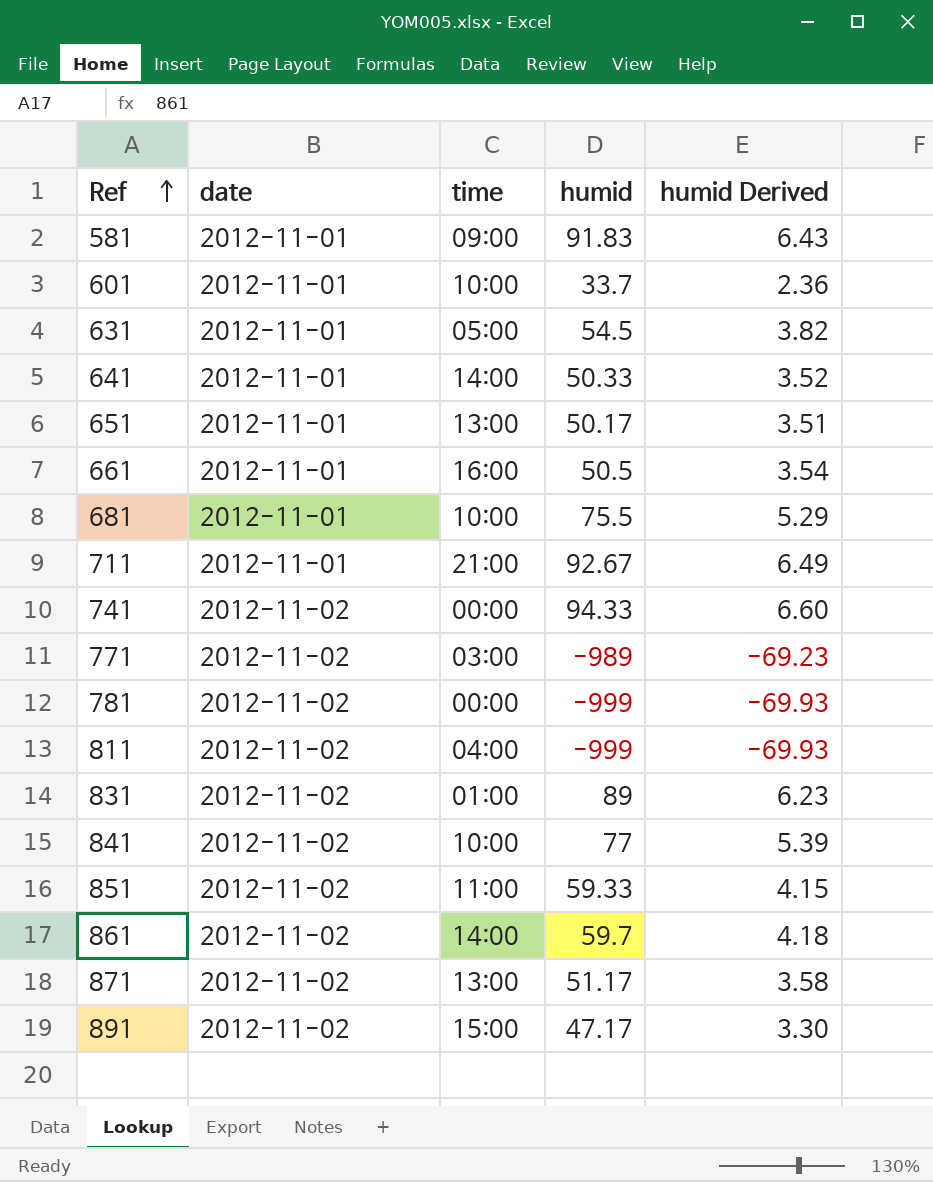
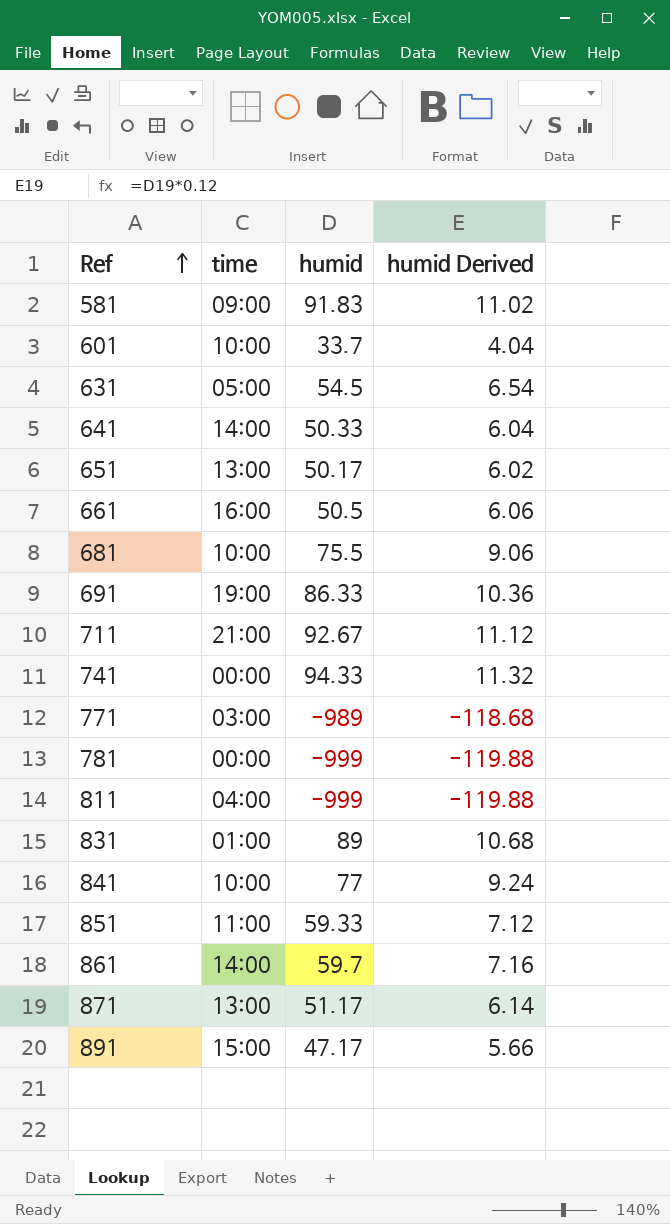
column date | position: 2 -> none
column humid Derived | formula: [humid] * 0.07 -> [humid] * 0.12
row 691: none -> 19:00 | 86.33 | 10.36

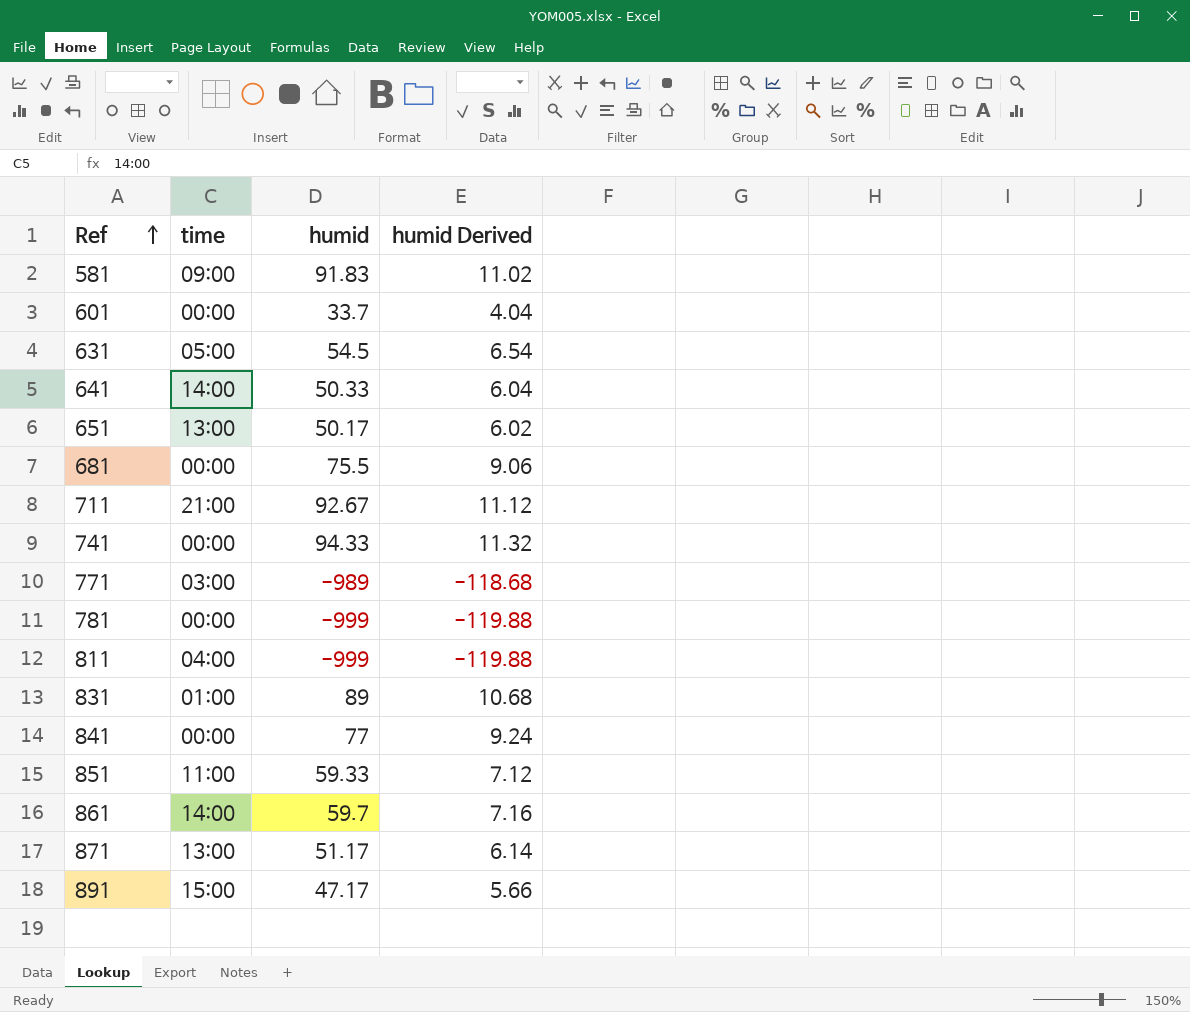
row 661: 16:00 | 50.5 | 6.06 -> none
row 691: 19:00 | 86.33 | 10.36 -> none
601 | time: 10:00 -> 00:00
681 | time: 10:00 -> 00:00
841 | time: 10:00 -> 00:00

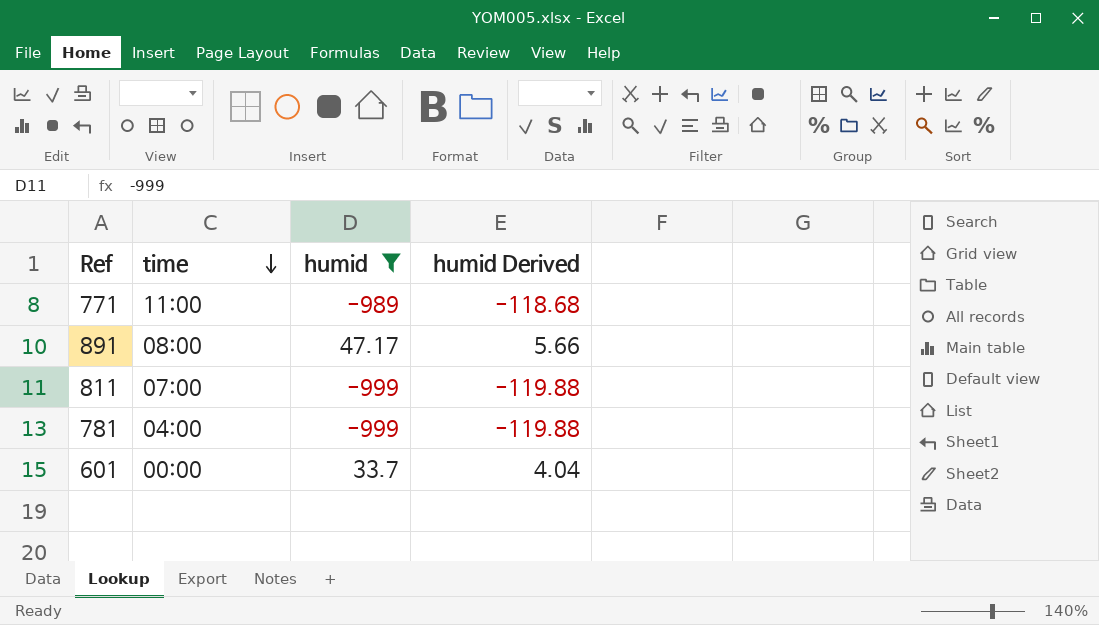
filter: none -> humid <= 47.17
row order: Ref ascending -> time descending
771 | time: 03:00 -> 11:00
891 | time: 15:00 -> 08:00
811 | time: 04:00 -> 07:00
781 | time: 00:00 -> 04:00

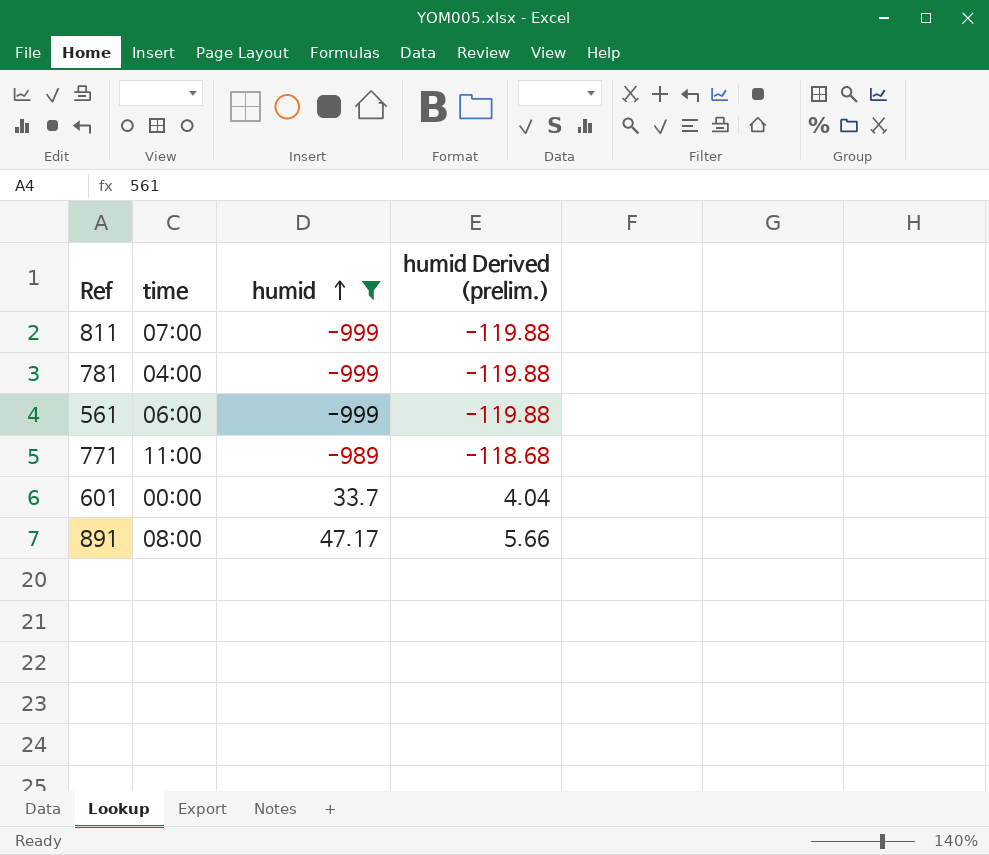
row order: time descending -> humid ascending
column name: humid Derived -> humid Derived (prelim.)
row 561: none -> 06:00 | -999 | -119.88

